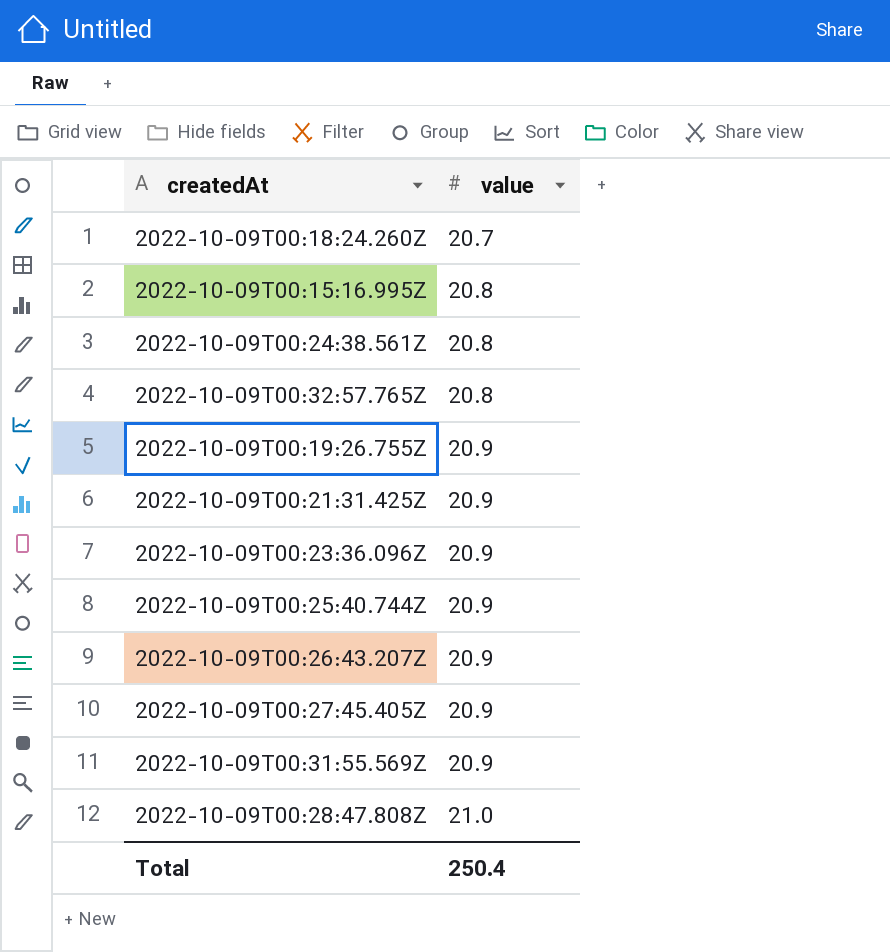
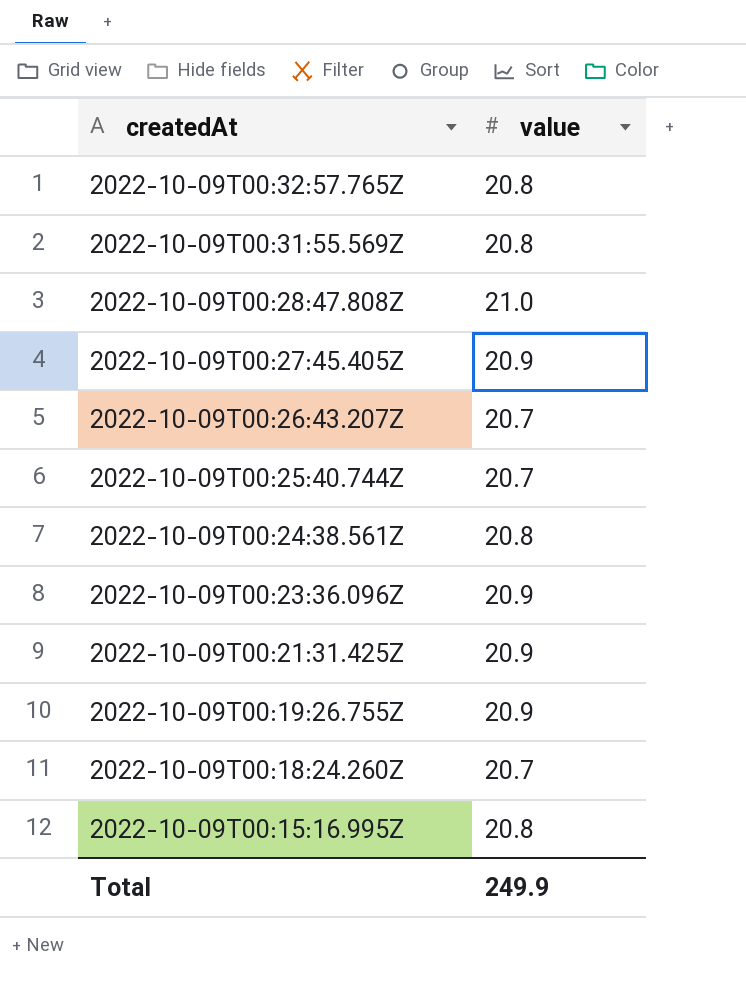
row order: value ascending -> createdAt descending
2022-10-09T00:31:55.569Z | value: 20.9 -> 20.8
2022-10-09T00:26:43.207Z | value: 20.9 -> 20.7
2022-10-09T00:25:40.744Z | value: 20.9 -> 20.7
Total | value: 250.4 -> 249.9

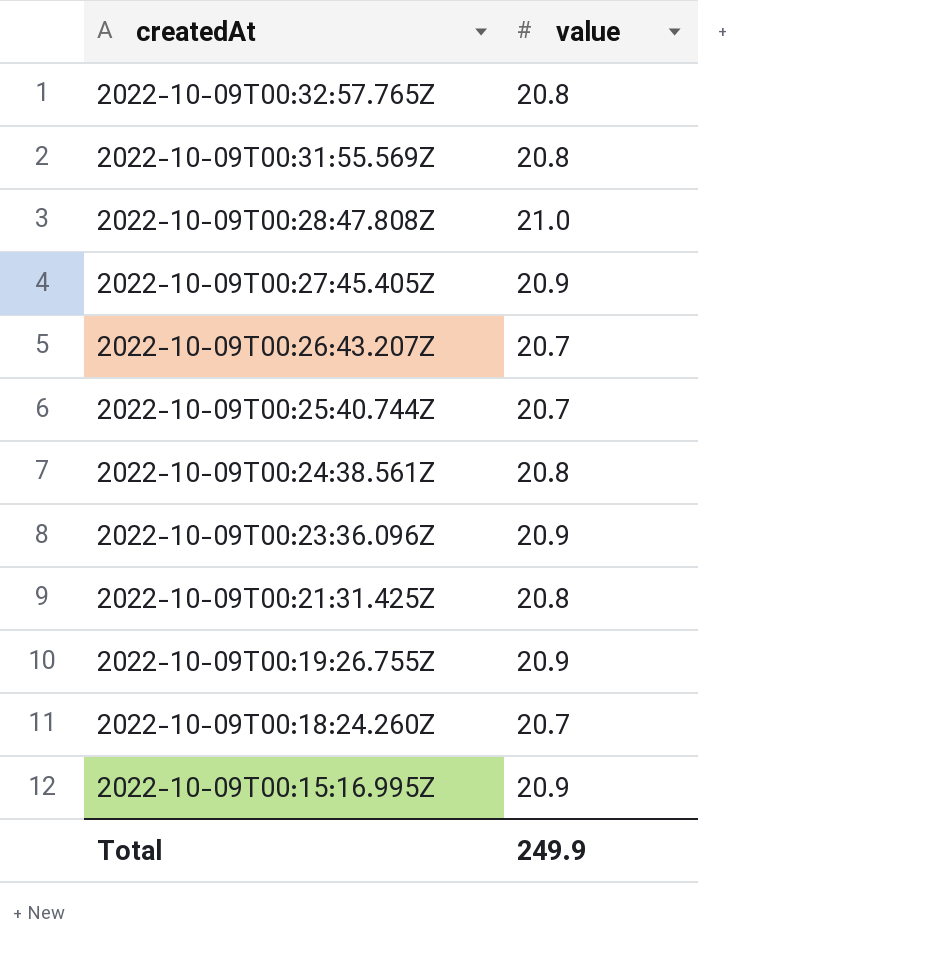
2022-10-09T00:21:31.425Z | value: 20.9 -> 20.8
2022-10-09T00:15:16.995Z | value: 20.8 -> 20.9

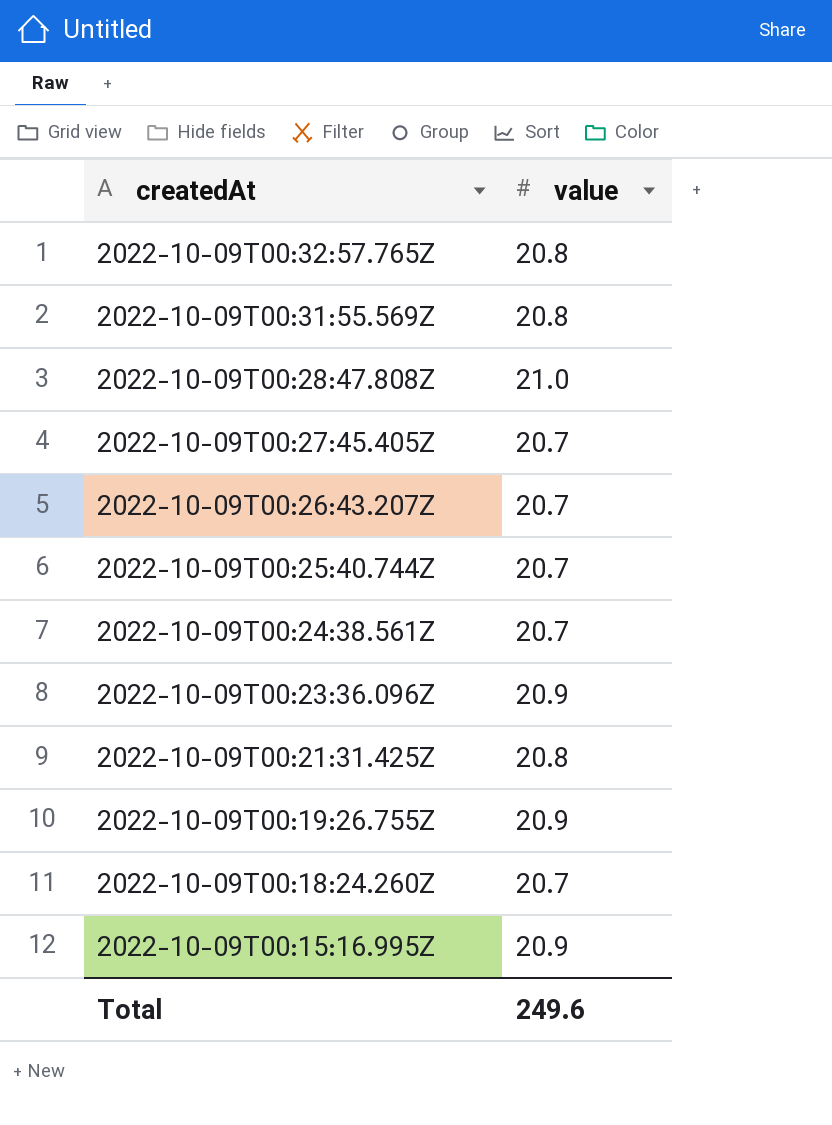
2022-10-09T00:27:45.405Z | value: 20.9 -> 20.7
2022-10-09T00:24:38.561Z | value: 20.8 -> 20.7
Total | value: 249.9 -> 249.6

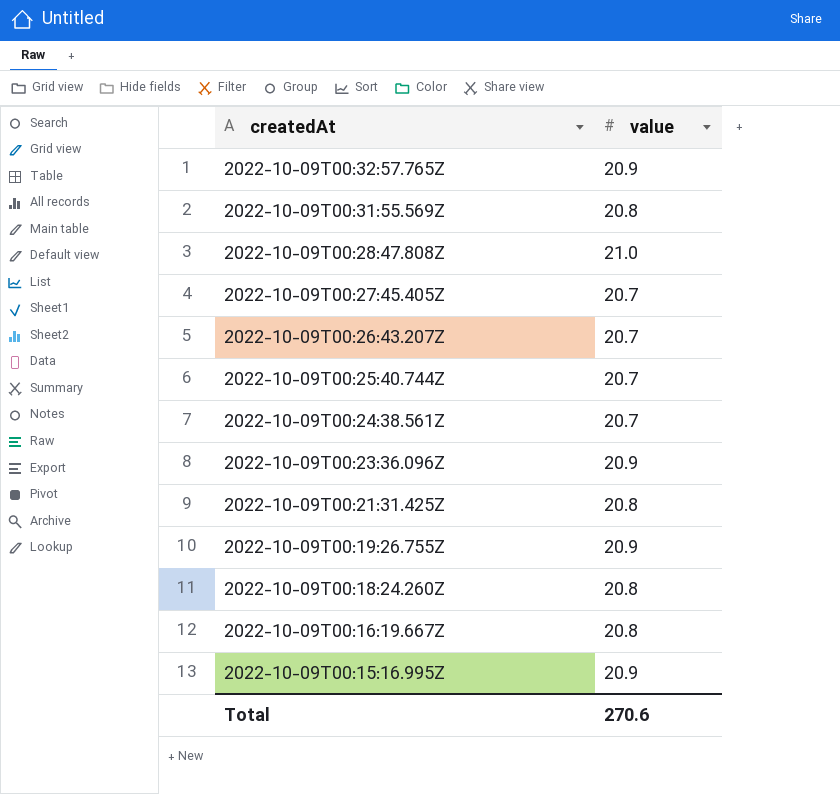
2022-10-09T00:32:57.765Z | value: 20.8 -> 20.9
2022-10-09T00:18:24.260Z | value: 20.7 -> 20.8
row 2022-10-09T00:16:19.667Z: none -> 20.8
Total | value: 249.6 -> 270.6

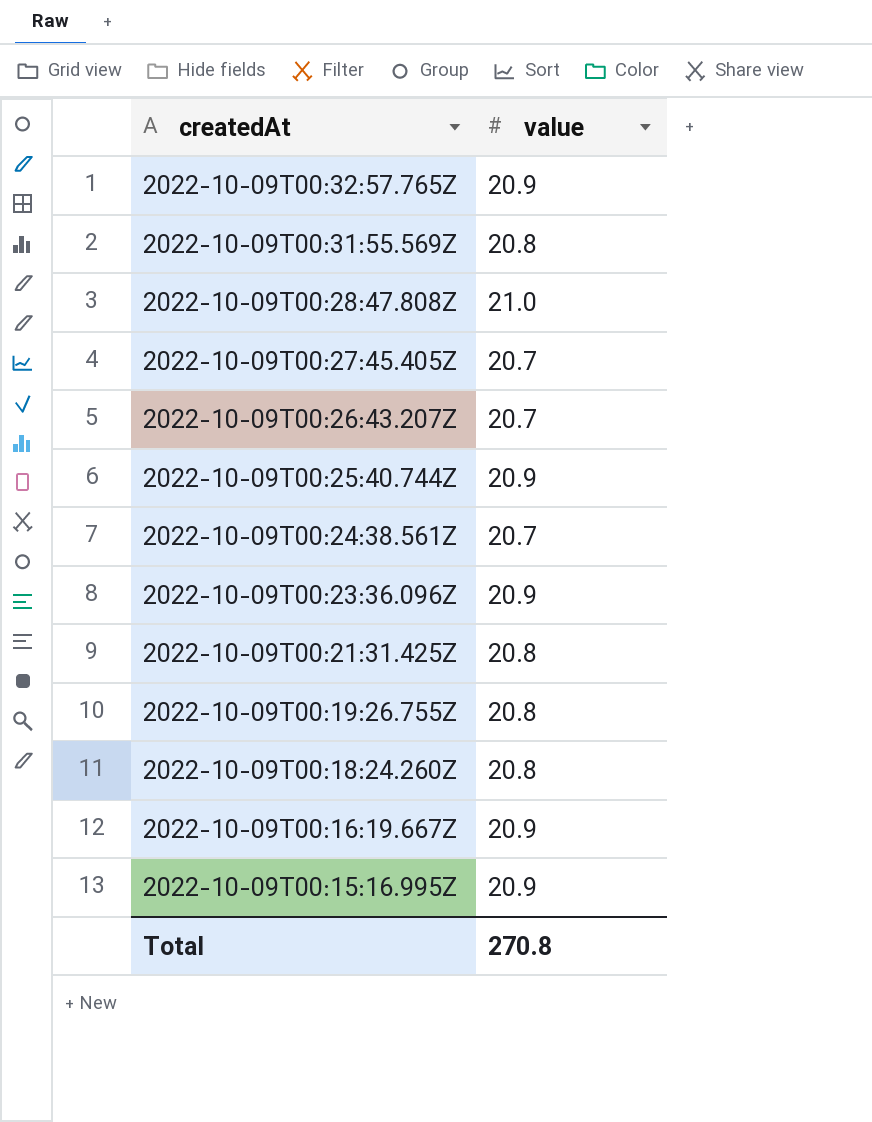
2022-10-09T00:25:40.744Z | value: 20.7 -> 20.9
2022-10-09T00:19:26.755Z | value: 20.9 -> 20.8
2022-10-09T00:16:19.667Z | value: 20.8 -> 20.9
Total | value: 270.6 -> 270.8

